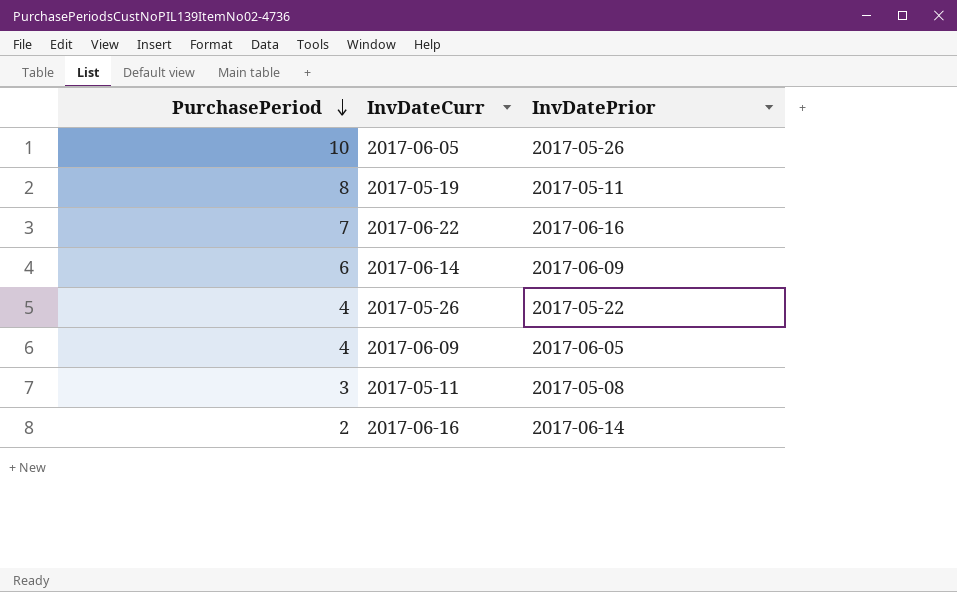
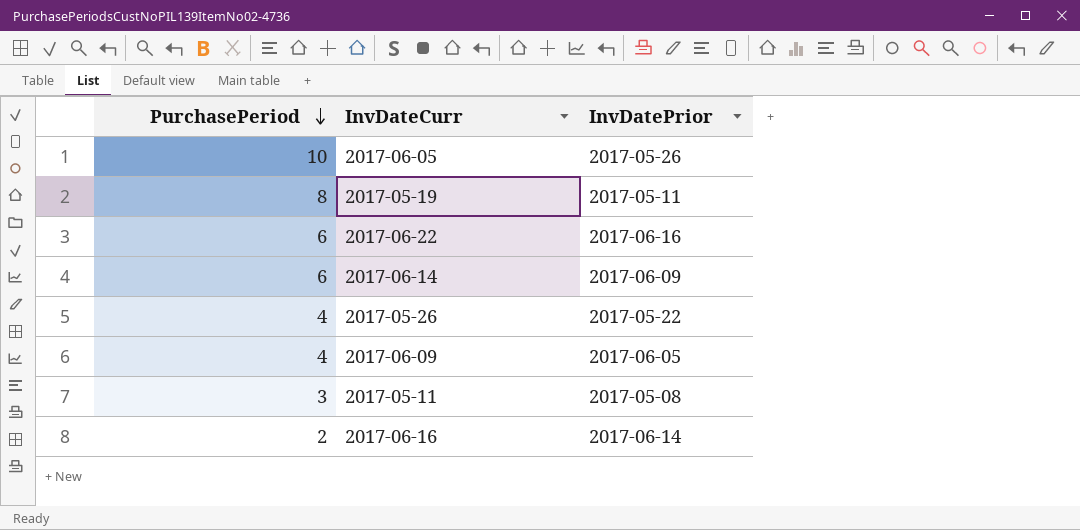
2017-06-22 | PurchasePeriod: 7 -> 6

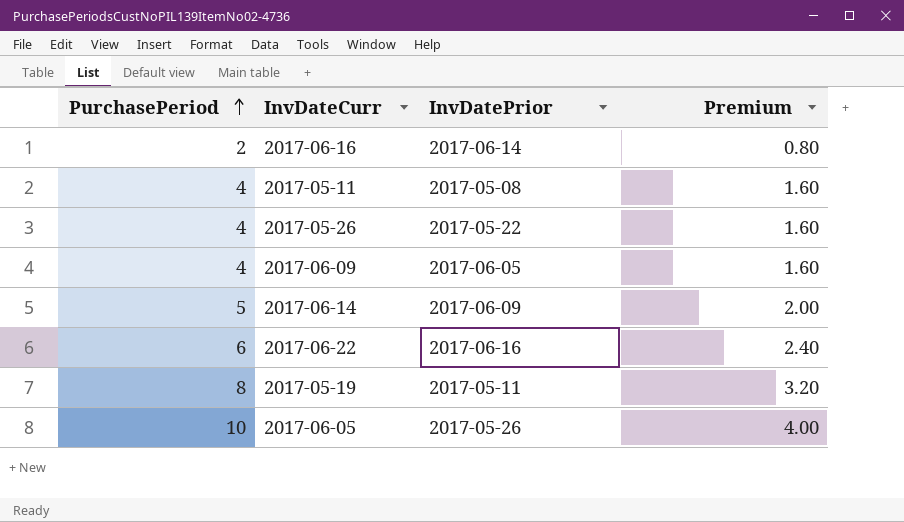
row order: PurchasePeriod descending -> PurchasePeriod ascending
column Premium | formula: none -> [PurchasePeriod] * 0.4
2017-05-11 | PurchasePeriod: 3 -> 4
2017-06-14 | PurchasePeriod: 6 -> 5

